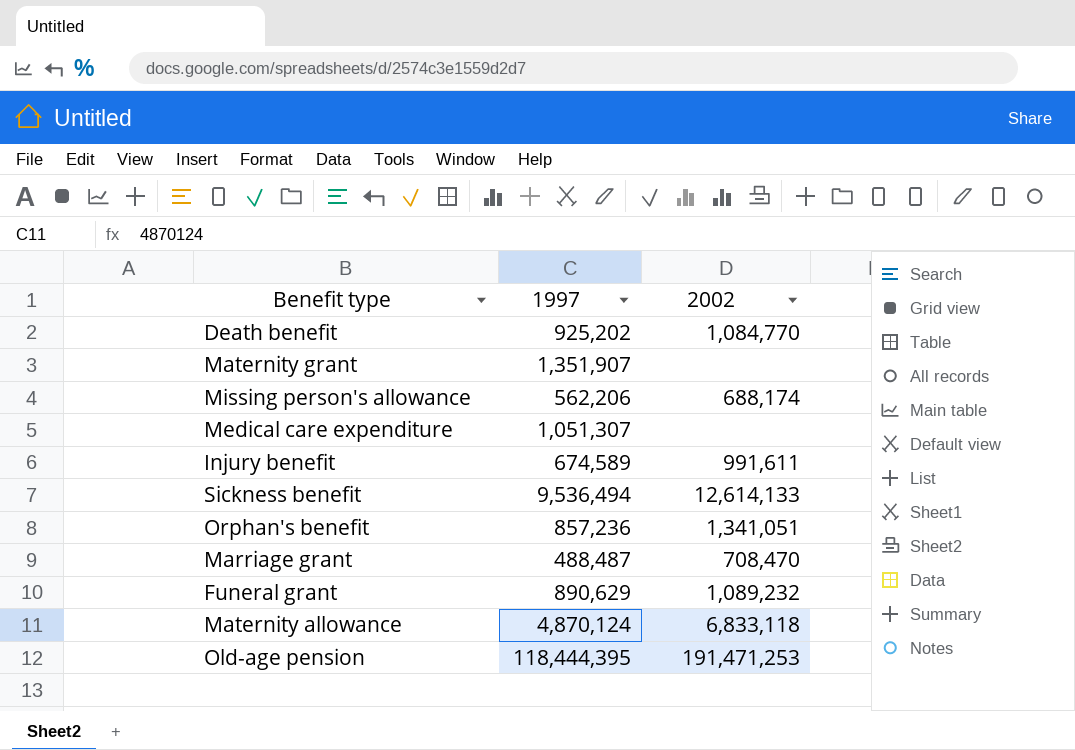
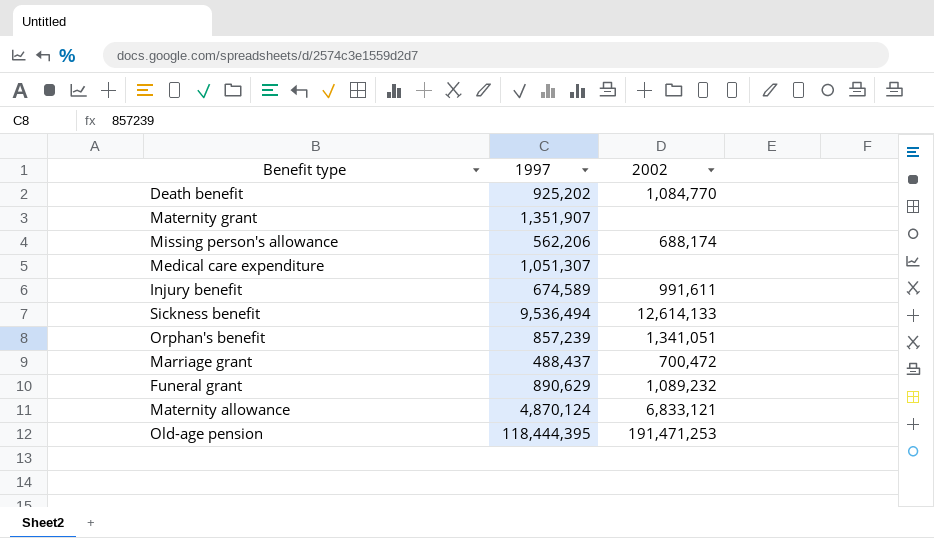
Orphan's benefit | 1997: 857,236 -> 857,239
Marriage grant | 1997: 488,487 -> 488,437
Marriage grant | 2002: 708,470 -> 700,472
Maternity allowance | 2002: 6,833,118 -> 6,833,121

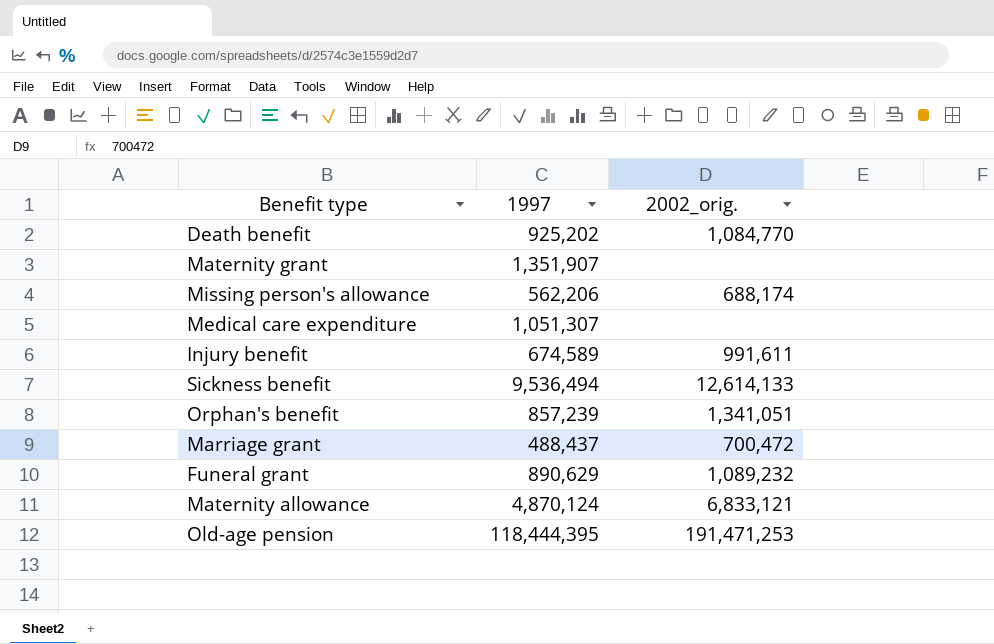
column name: 2002 -> 2002_orig.

